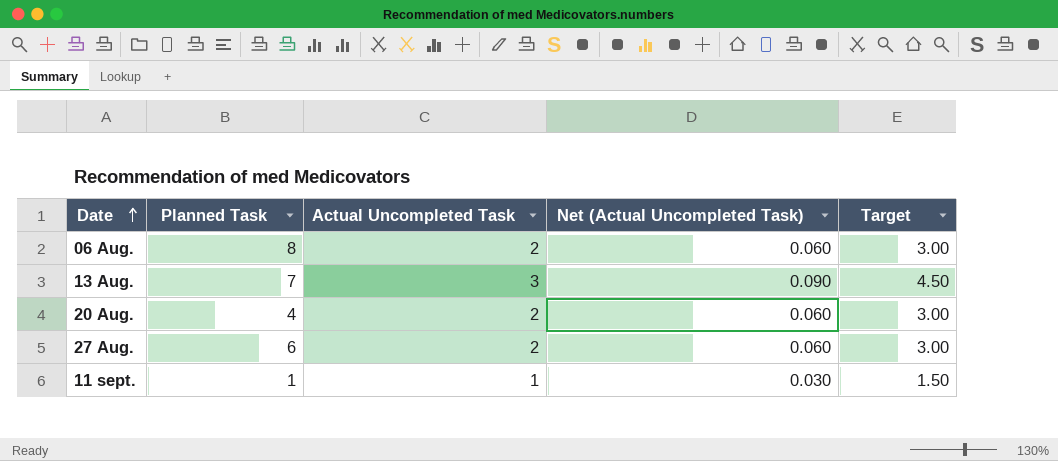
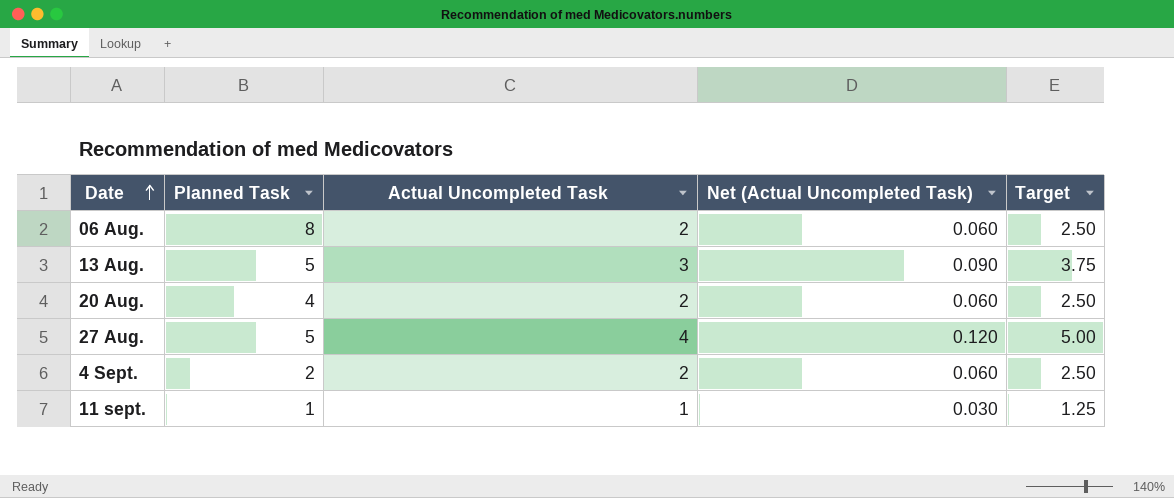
column Target | formula: [Actual Uncompleted Task] * 1.5 -> [Actual Uncompleted Task] * 1.25
13 Aug. | Planned Task: 7 -> 5
27 Aug. | Planned Task: 6 -> 5
27 Aug. | Actual Uncompleted Task: 2 -> 4
27 Aug. | Net (Actual Uncompleted Task): 0.060 -> 0.120
row 4 Sept.: none -> 2 | 2 | 0.060 | 2.50

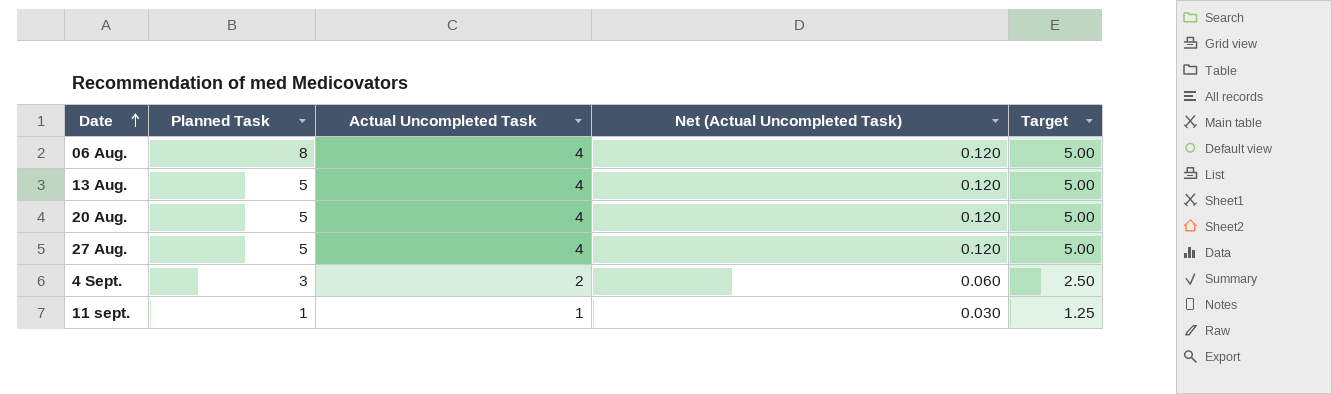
06 Aug. | Actual Uncompleted Task: 2 -> 4
06 Aug. | Net (Actual Uncompleted Task): 0.060 -> 0.120
06 Aug. | Target: 2.50 -> 5.00
13 Aug. | Actual Uncompleted Task: 3 -> 4
13 Aug. | Net (Actual Uncompleted Task): 0.090 -> 0.120
13 Aug. | Target: 3.75 -> 5.00
20 Aug. | Planned Task: 4 -> 5
20 Aug. | Actual Uncompleted Task: 2 -> 4
20 Aug. | Net (Actual Uncompleted Task): 0.060 -> 0.120
20 Aug. | Target: 2.50 -> 5.00
4 Sept. | Planned Task: 2 -> 3

